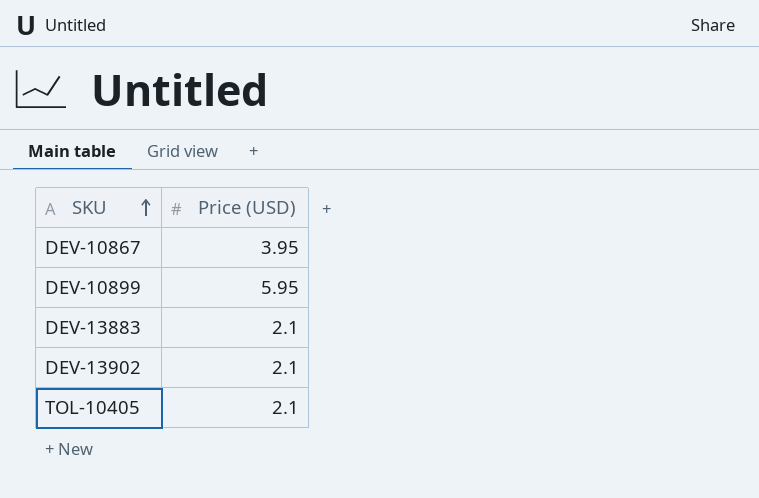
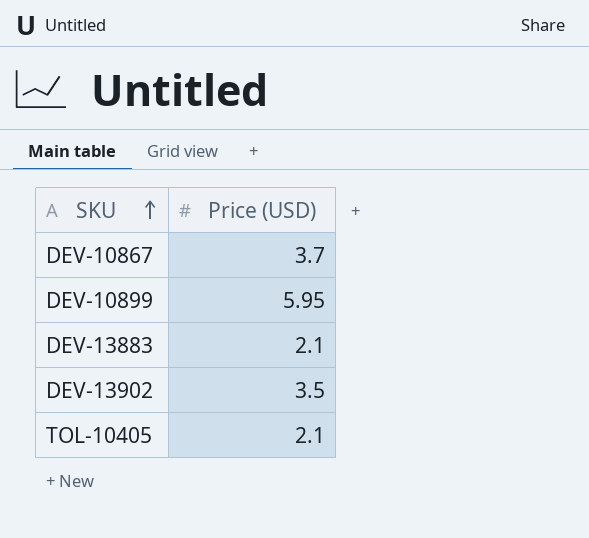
DEV-10867 | Price (USD): 3.95 -> 3.7
DEV-13902 | Price (USD): 2.1 -> 3.5

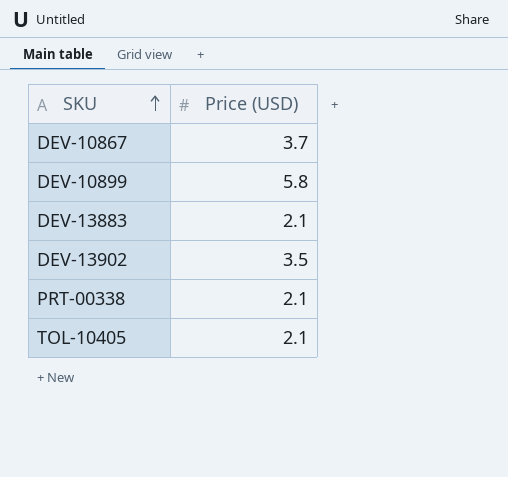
DEV-10899 | Price (USD): 5.95 -> 5.8
row PRT-00338: none -> 2.1

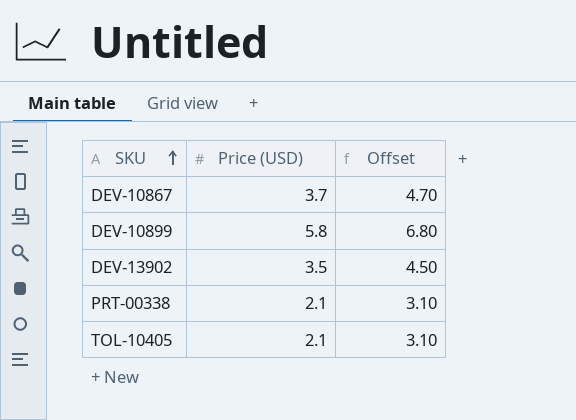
column Offset | formula: none -> [Price (USD)] + 1
row DEV-13883: 2.1 -> none

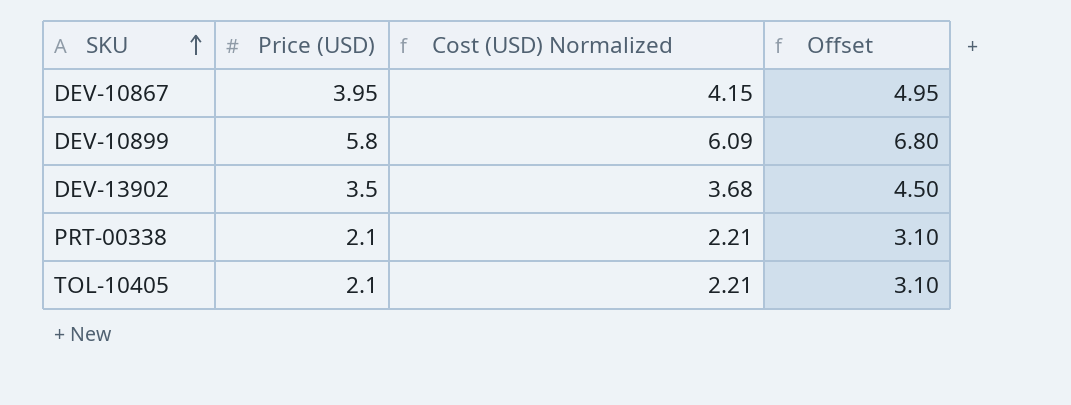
column Cost (USD) Normalized | formula: none -> [Price (USD)] * 1.05
DEV-10867 | Price (USD): 3.7 -> 3.95
DEV-10867 | Offset: 4.70 -> 4.95

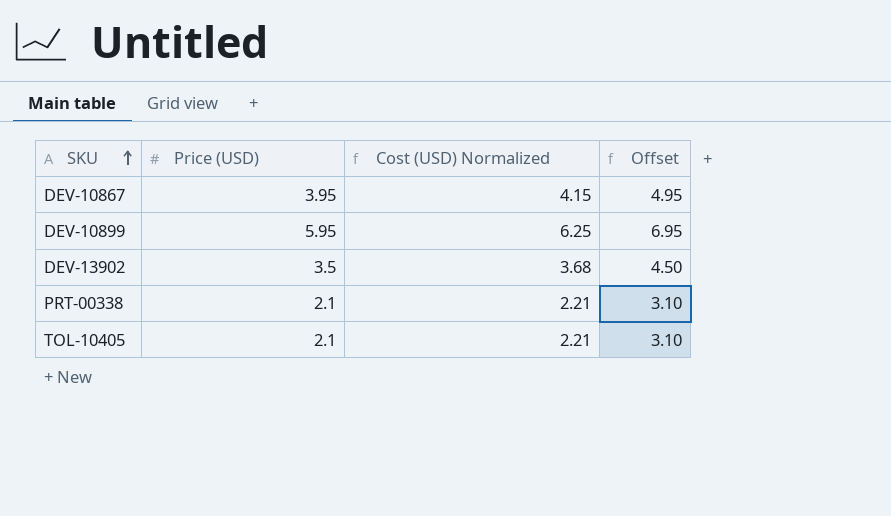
DEV-10899 | Price (USD): 5.8 -> 5.95
DEV-10899 | Cost (USD) Normalized: 6.09 -> 6.25
DEV-10899 | Offset: 6.80 -> 6.95

